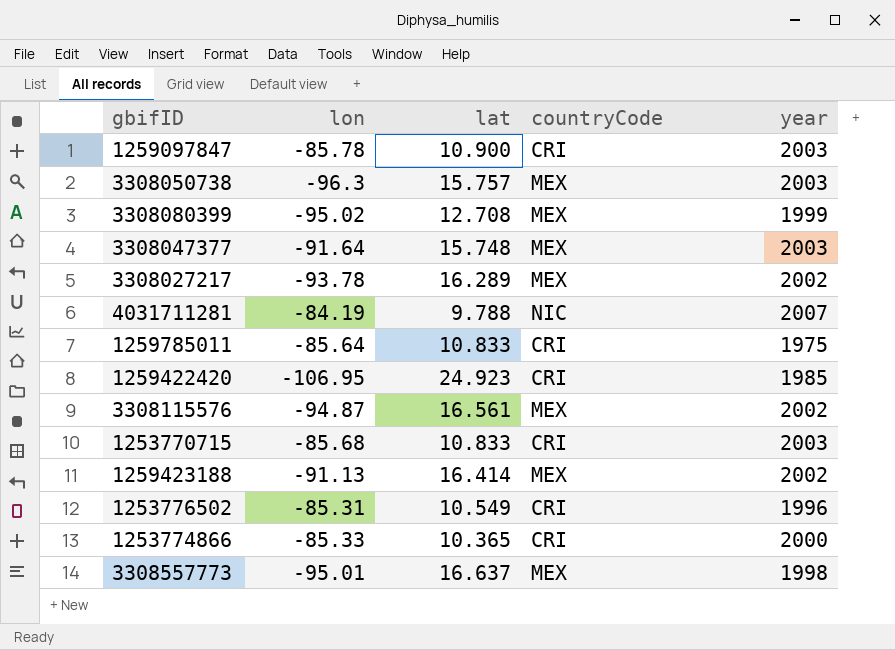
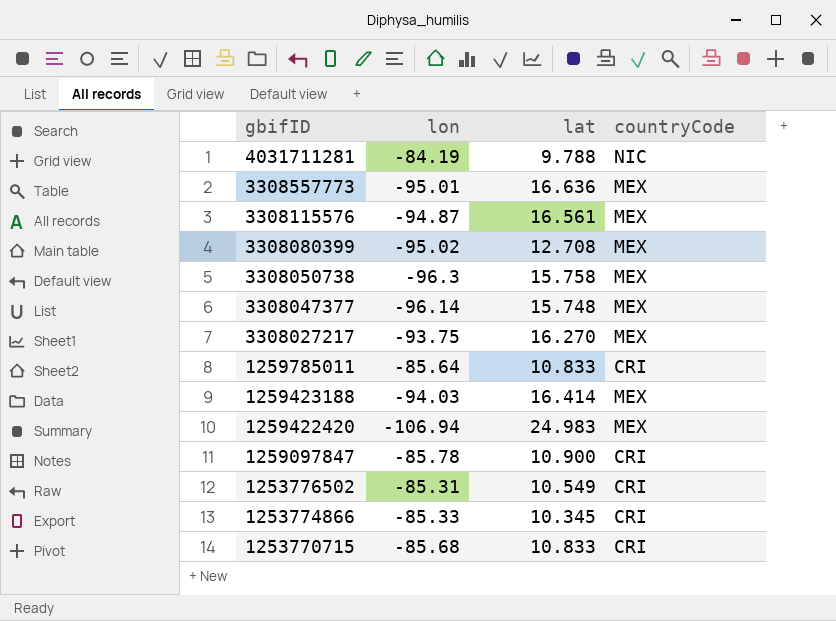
row order: none -> gbifID descending
column year | position: 5 -> none
3308557773 | lat: 16.637 -> 16.636
3308050738 | lat: 15.757 -> 15.758
3308047377 | lon: -91.64 -> -96.14
3308027217 | lon: -93.78 -> -93.75
3308027217 | lat: 16.289 -> 16.270
1259423188 | lon: -91.13 -> -94.03
1259422420 | lon: -106.95 -> -106.94
1259422420 | lat: 24.923 -> 24.983
1259422420 | countryCode: CRI -> MEX
1253774866 | lat: 10.365 -> 10.345

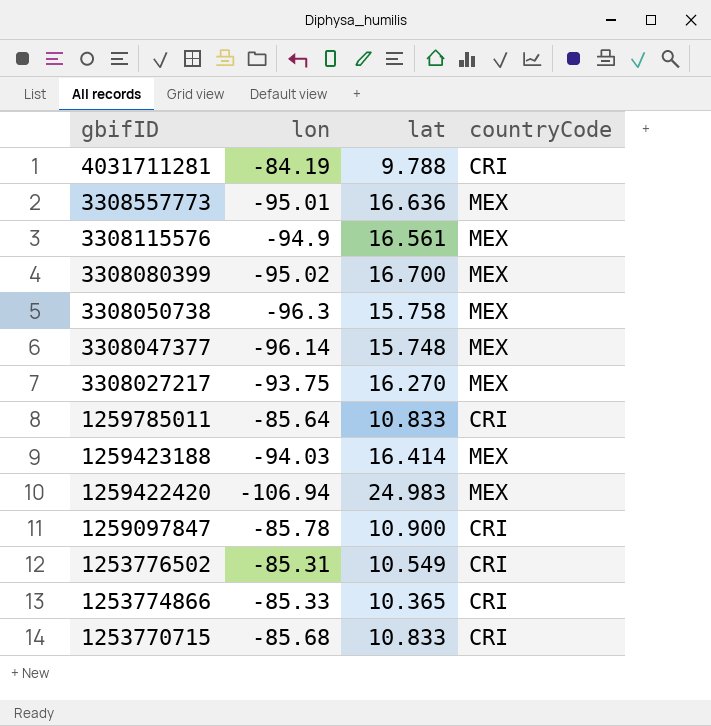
4031711281 | countryCode: NIC -> CRI
3308115576 | lon: -94.87 -> -94.9
3308080399 | lat: 12.708 -> 16.700
1253774866 | lat: 10.345 -> 10.365

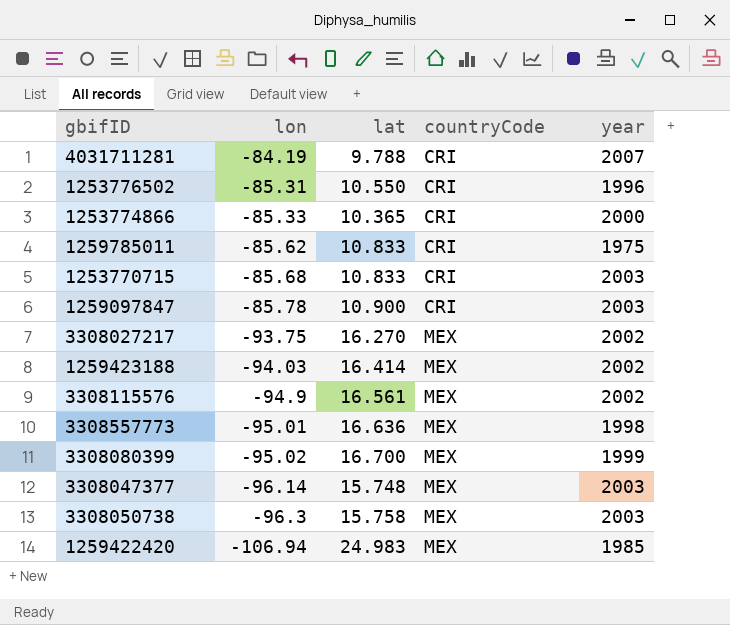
row order: gbifID descending -> lon descending
column year | position: none -> 5
1253776502 | lat: 10.549 -> 10.550
1259785011 | lon: -85.64 -> -85.62

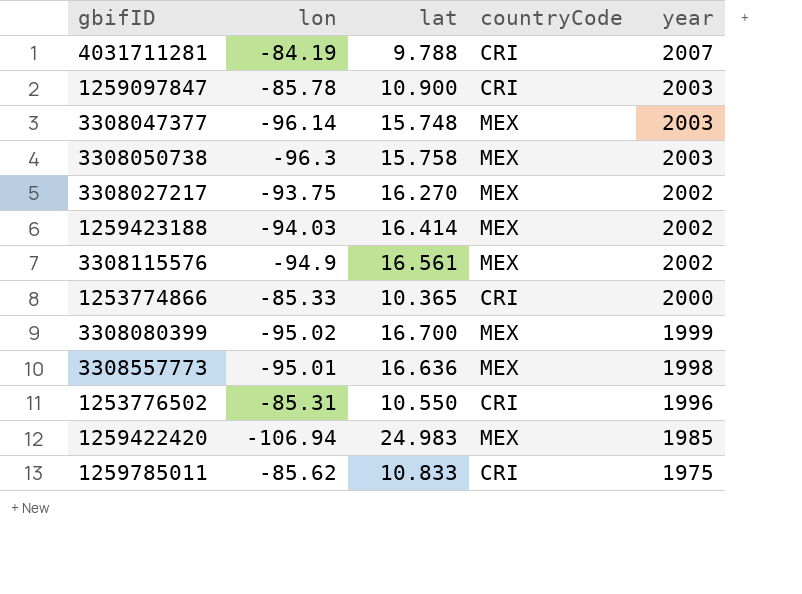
row order: lon descending -> year descending
row 1253770715: -85.68 | 10.833 | CRI | 2003 -> none

